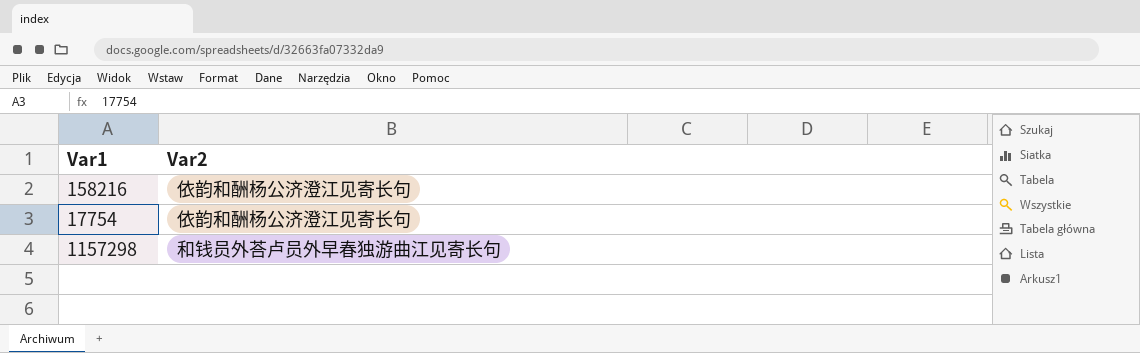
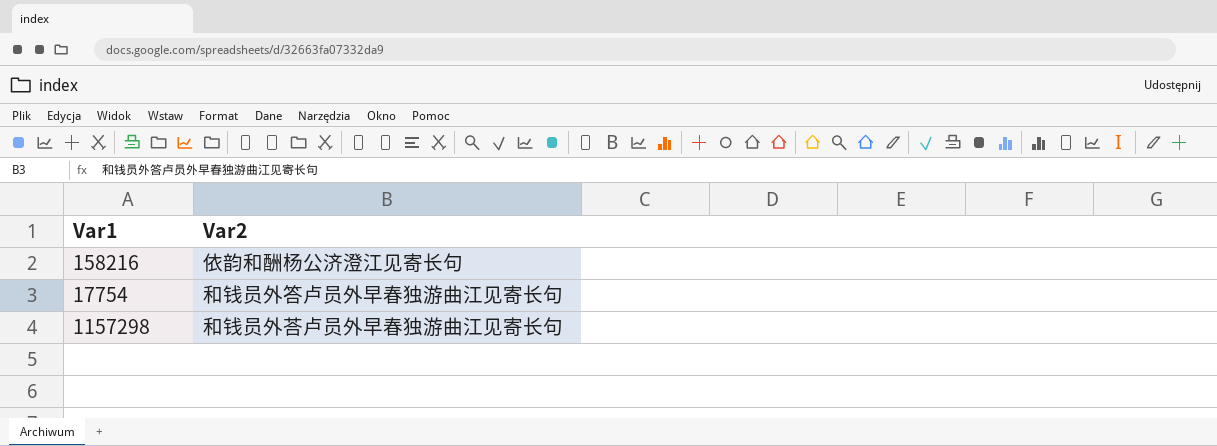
17754 | Var2: 依韵和酬杨公济澄江见寄长句 -> 和钱员外答卢员外早春独游曲江见寄长句

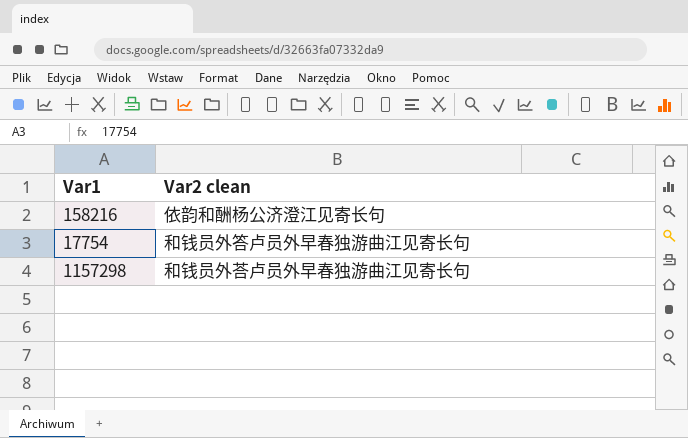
column name: Var2 -> Var2 clean

